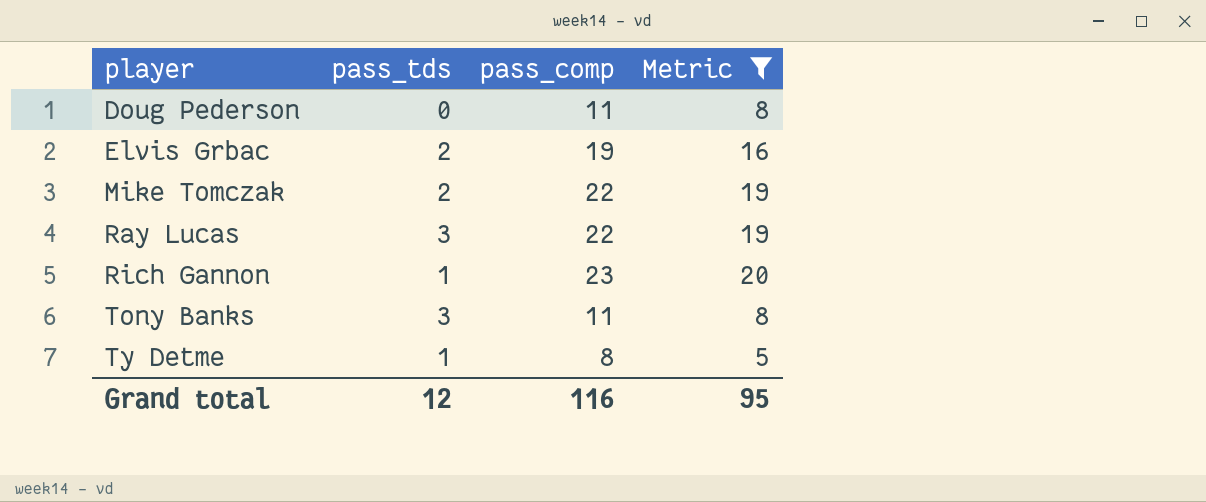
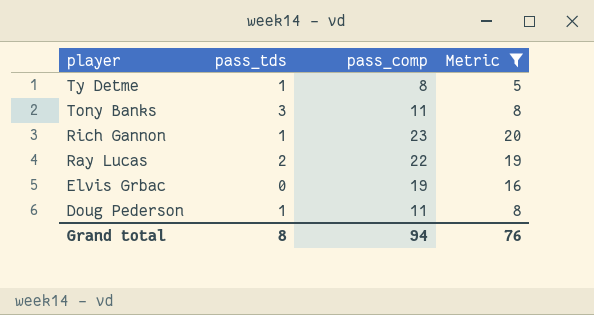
row order: player ascending -> player descending
row Mike Tomczak: 2 | 22 | 19 -> none
Ray Lucas | pass_tds: 3 -> 2
Elvis Grbac | pass_tds: 2 -> 0
Doug Pederson | pass_tds: 0 -> 1
Grand total | pass_tds: 12 -> 8
Grand total | pass_comp: 116 -> 94
Grand total | Metric: 95 -> 76

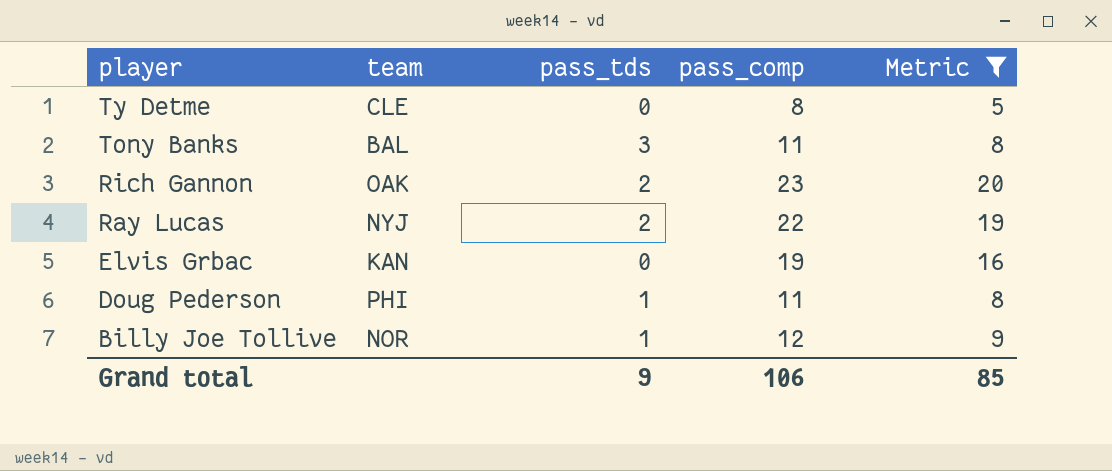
column team | position: none -> 2
Ty Detme | pass_tds: 1 -> 0
Rich Gannon | pass_tds: 1 -> 2
row Billy Joe Tollive: none -> NOR | 1 | 12 | 9
Grand total | pass_tds: 8 -> 9
Grand total | pass_comp: 94 -> 106
Grand total | Metric: 76 -> 85

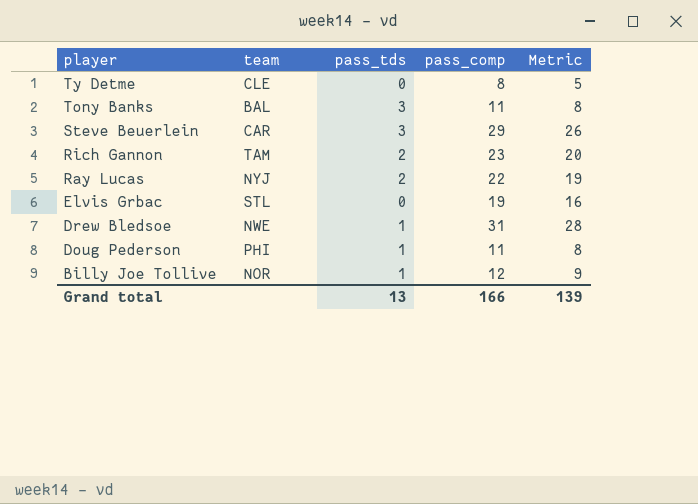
filter: Metric <= 20 -> none
Rich Gannon | team: OAK -> TAM
Elvis Grbac | team: KAN -> STL
Grand total | pass_tds: 9 -> 13
Grand total | pass_comp: 106 -> 166
Grand total | Metric: 85 -> 139

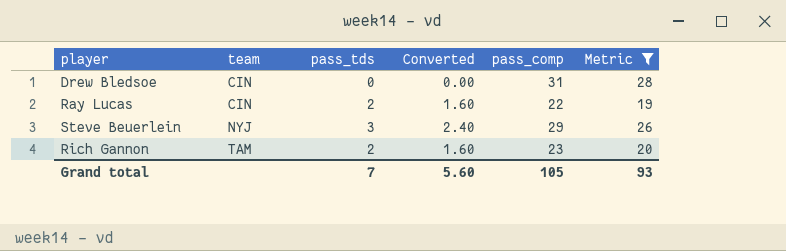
filter: none -> Metric >= 19
row order: player descending -> team ascending
column Converted | formula: none -> [pass_tds] * 0.8
Drew Bledsoe | team: NWE -> CIN
Drew Bledsoe | pass_tds: 1 -> 0
Ray Lucas | team: NYJ -> CIN
Steve Beuerlein | team: CAR -> NYJ
Grand total | pass_tds: 13 -> 7
Grand total | pass_comp: 166 -> 105
Grand total | Metric: 139 -> 93

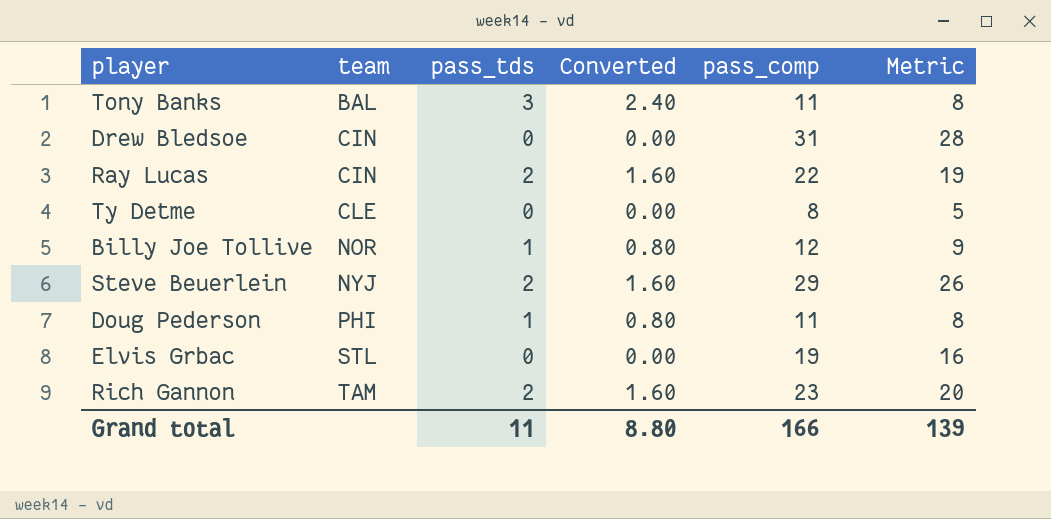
filter: Metric >= 19 -> none
Steve Beuerlein | pass_tds: 3 -> 2
Steve Beuerlein | Converted: 2.40 -> 1.60
Grand total | pass_tds: 7 -> 11
Grand total | Converted: 5.60 -> 8.80
Grand total | pass_comp: 105 -> 166
Grand total | Metric: 93 -> 139

